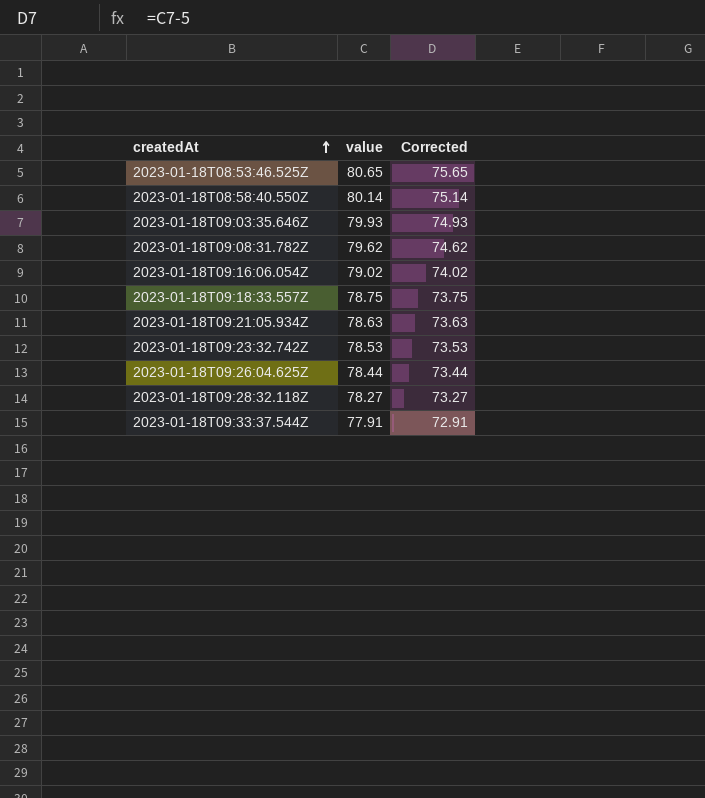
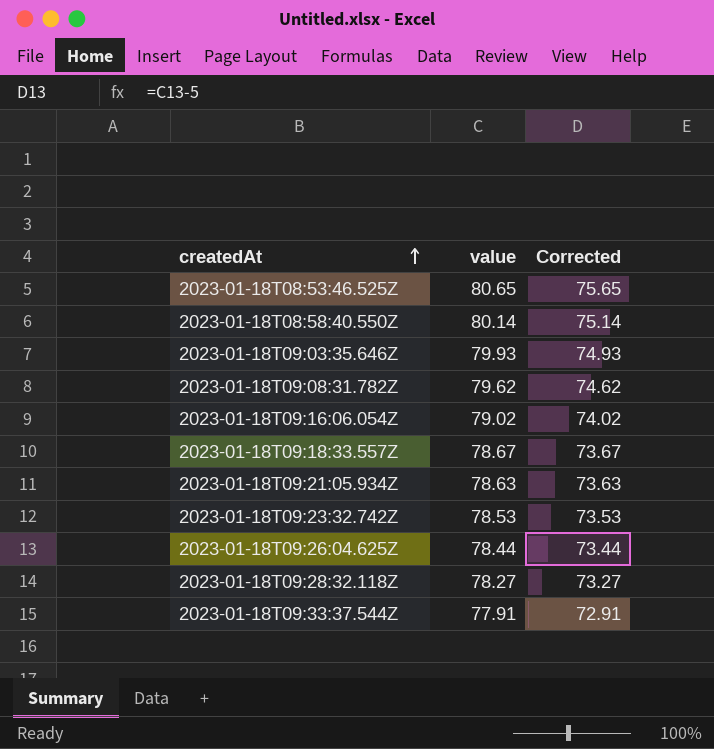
2023-01-18T09:18:33.557Z | value: 78.75 -> 78.67
2023-01-18T09:18:33.557Z | Corrected: 73.75 -> 73.67

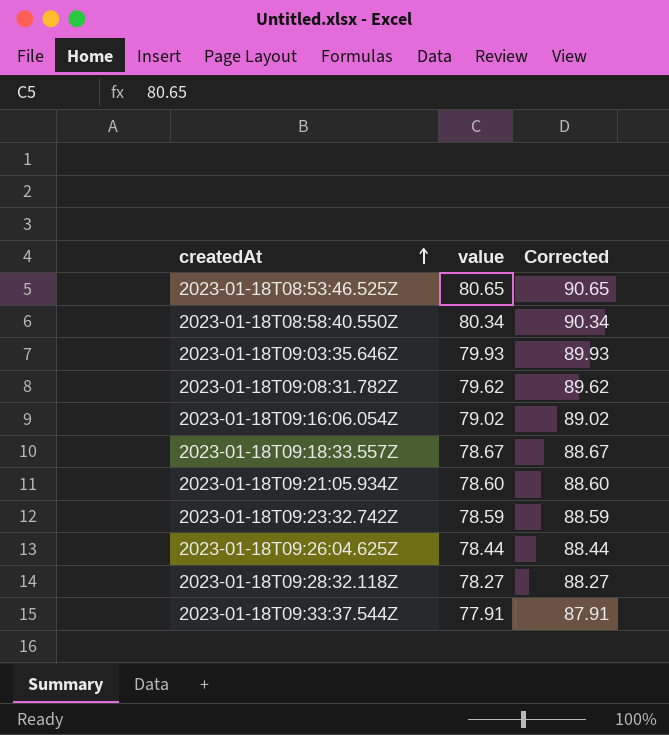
column Corrected | formula: [value] - 5 -> [value] + 10
2023-01-18T08:58:40.550Z | value: 80.14 -> 80.34
2023-01-18T09:21:05.934Z | value: 78.63 -> 78.60
2023-01-18T09:23:32.742Z | value: 78.53 -> 78.59

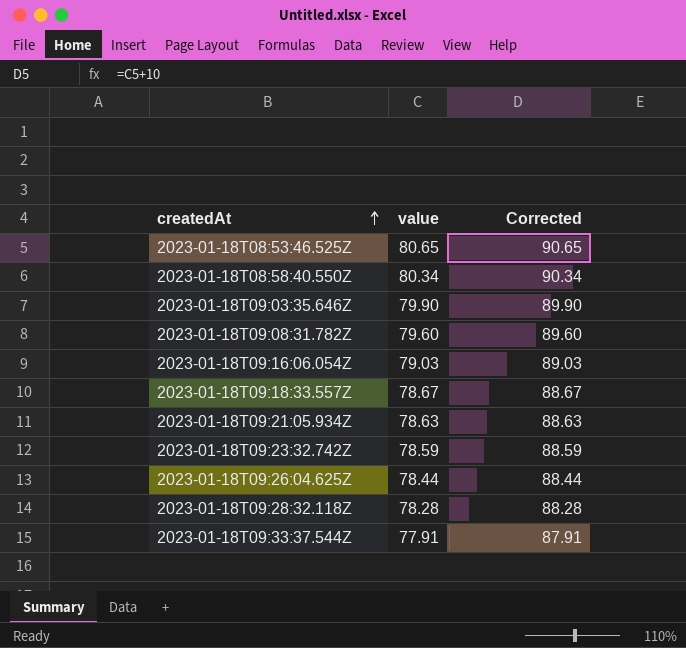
2023-01-18T09:03:35.646Z | value: 79.93 -> 79.90
2023-01-18T09:03:35.646Z | Corrected: 89.93 -> 89.90
2023-01-18T09:08:31.782Z | value: 79.62 -> 79.60
2023-01-18T09:08:31.782Z | Corrected: 89.62 -> 89.60
2023-01-18T09:16:06.054Z | value: 79.02 -> 79.03
2023-01-18T09:16:06.054Z | Corrected: 89.02 -> 89.03
2023-01-18T09:21:05.934Z | value: 78.60 -> 78.63
2023-01-18T09:21:05.934Z | Corrected: 88.60 -> 88.63
2023-01-18T09:28:32.118Z | value: 78.27 -> 78.28
2023-01-18T09:28:32.118Z | Corrected: 88.27 -> 88.28

